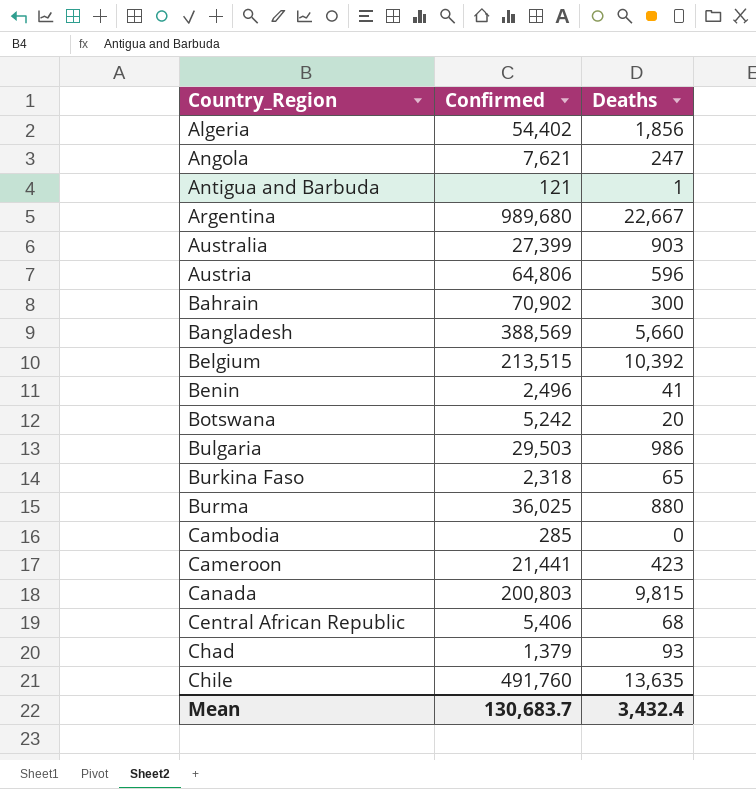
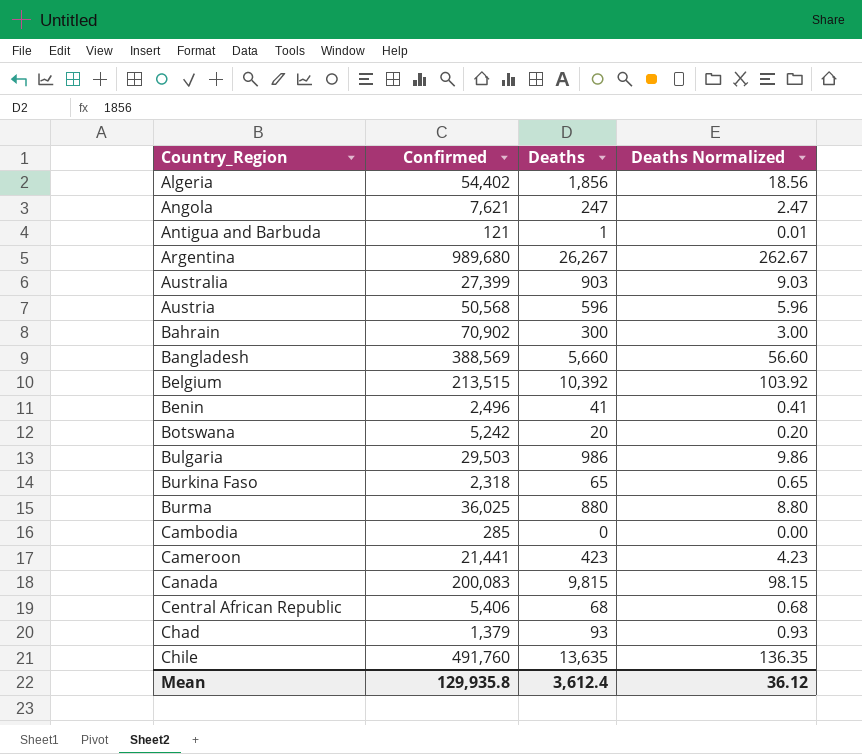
column Deaths Normalized | formula: none -> [Deaths] * 0.01
Argentina | Deaths: 22,667 -> 26,267
Austria | Confirmed: 64,806 -> 50,568
Canada | Confirmed: 200,803 -> 200,083
Mean | Confirmed: 130,683.7 -> 129,935.8
Mean | Deaths: 3,432.4 -> 3,612.4

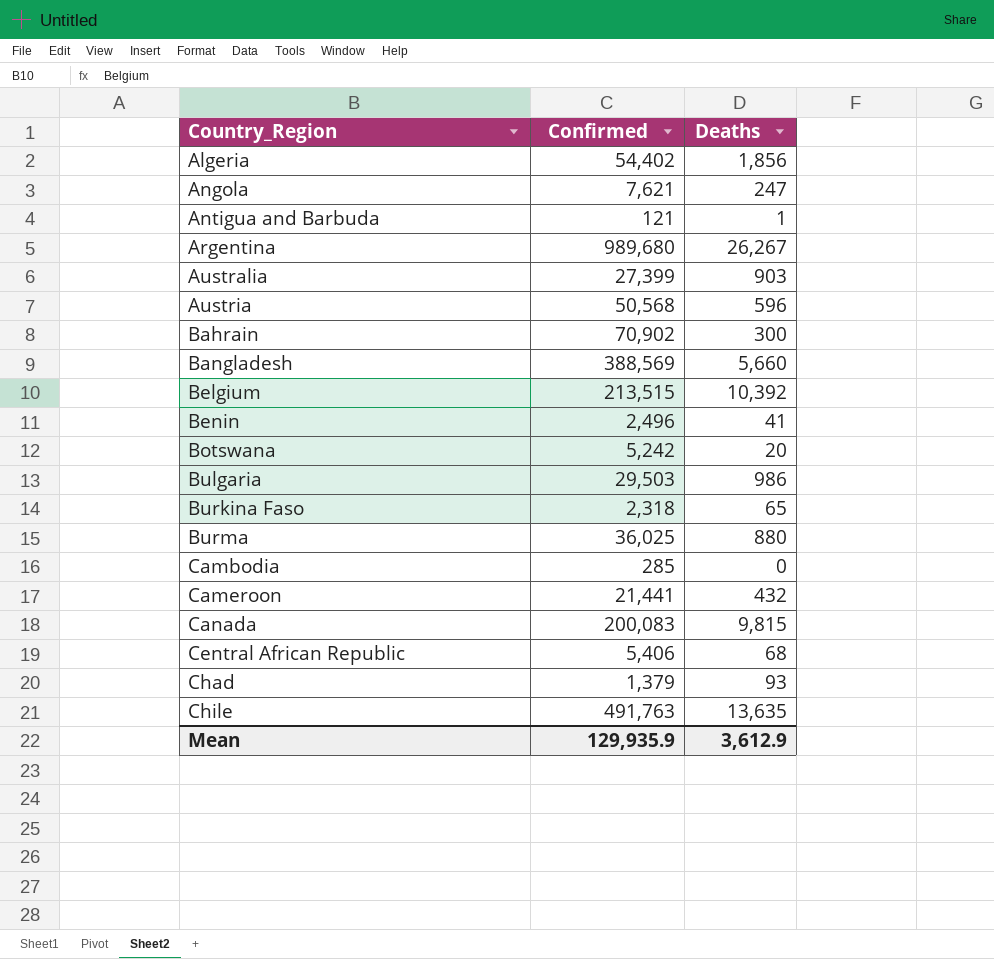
column Deaths Normalized | formula: [Deaths] * 0.01 -> none
Cameroon | Deaths: 423 -> 432
Chile | Confirmed: 491,760 -> 491,763
Mean | Confirmed: 129,935.8 -> 129,935.9
Mean | Deaths: 3,612.4 -> 3,612.9

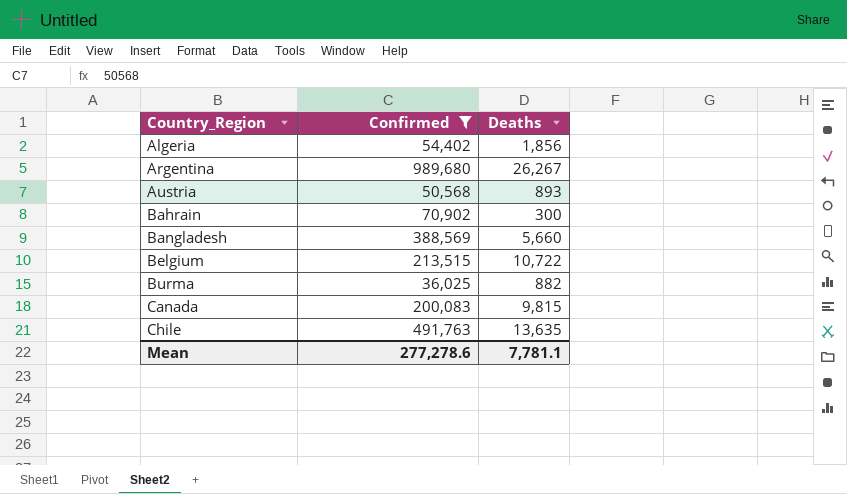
filter: none -> Confirmed >= 36,025
Austria | Deaths: 596 -> 893
Belgium | Deaths: 10,392 -> 10,722
Burma | Deaths: 880 -> 882
Mean | Confirmed: 129,935.9 -> 277,278.6
Mean | Deaths: 3,612.9 -> 7,781.1

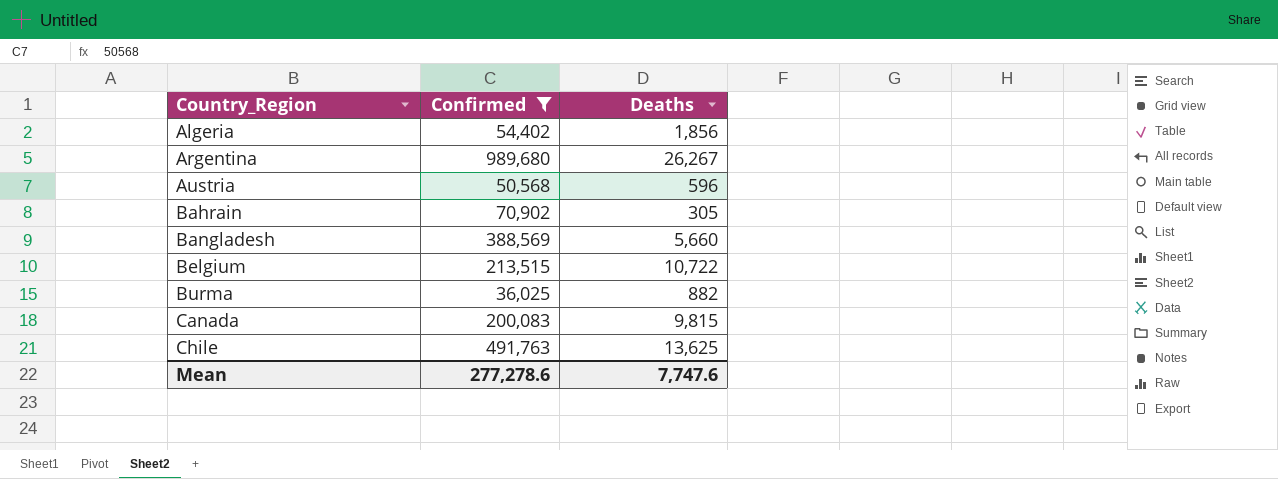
Austria | Deaths: 893 -> 596
Bahrain | Deaths: 300 -> 305
Chile | Deaths: 13,635 -> 13,625
Mean | Deaths: 7,781.1 -> 7,747.6

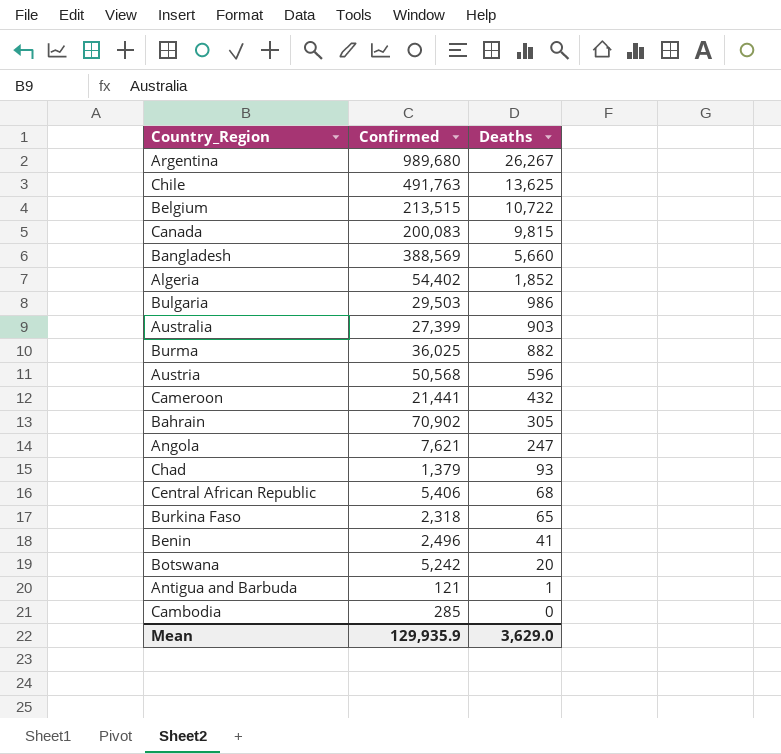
filter: Confirmed >= 36,025 -> none
row order: Country_Region ascending -> Deaths descending
Algeria | Deaths: 1,856 -> 1,852
Mean | Confirmed: 277,278.6 -> 129,935.9
Mean | Deaths: 7,747.6 -> 3,629.0

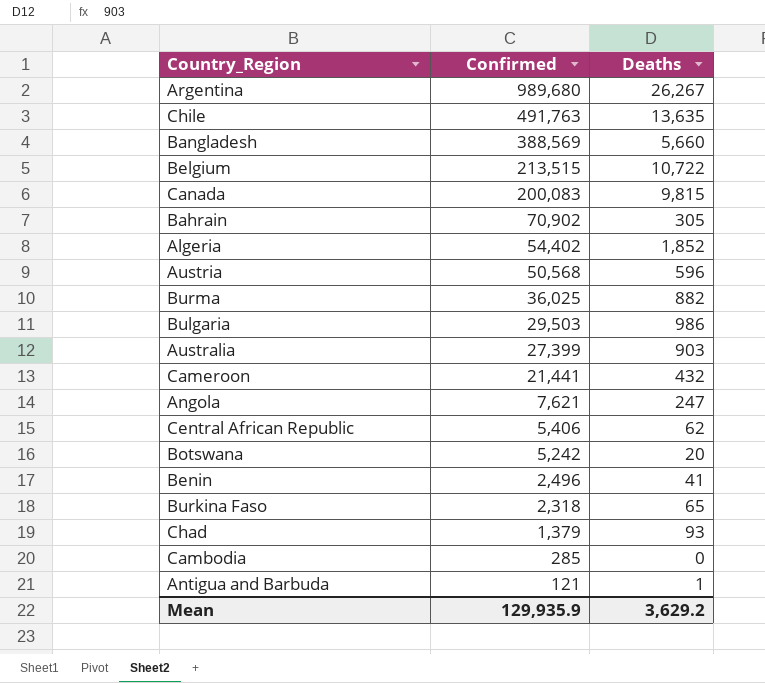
row order: Deaths descending -> Confirmed descending
Chile | Deaths: 13,625 -> 13,635
Central African Republic | Deaths: 68 -> 62
Mean | Deaths: 3,629.0 -> 3,629.2

